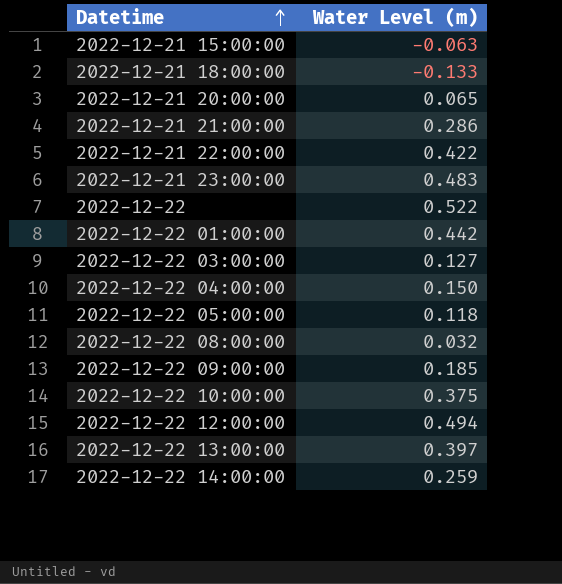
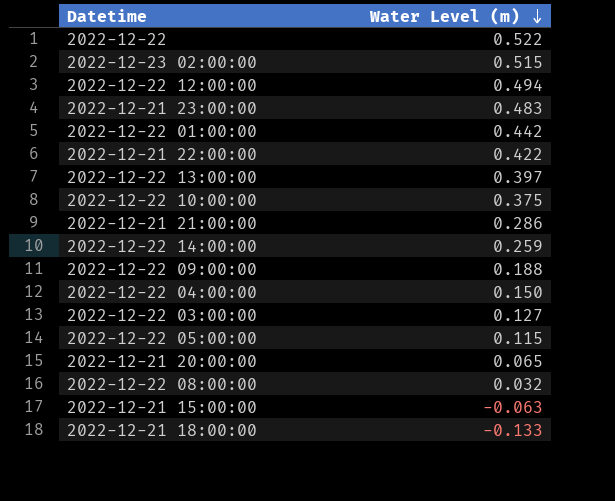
row order: Datetime ascending -> Water Level (m) descending
row 2022-12-23 02:00:00: none -> 0.515
2022-12-22 09:00:00 | Water Level (m): 0.185 -> 0.188
2022-12-22 05:00:00 | Water Level (m): 0.118 -> 0.115

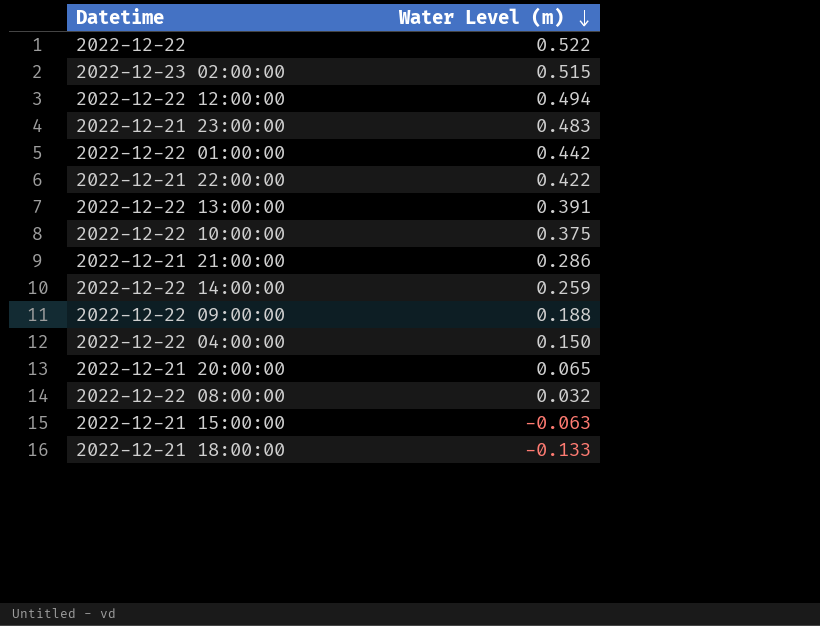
row 2022-12-22 03:00:00: 0.127 -> none
row 2022-12-22 05:00:00: 0.115 -> none
2022-12-22 13:00:00 | Water Level (m): 0.397 -> 0.391

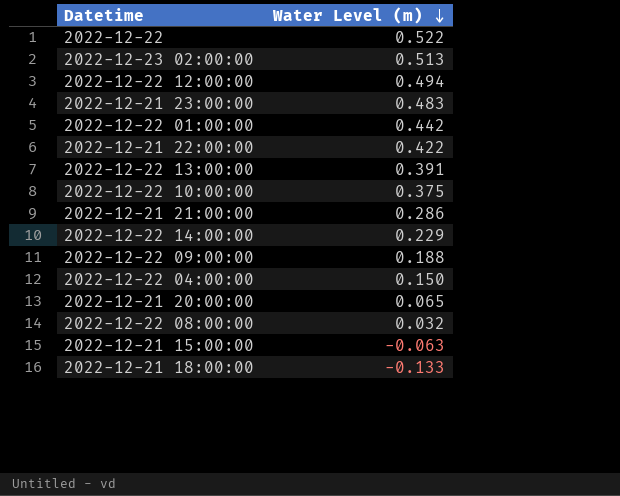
2022-12-23 02:00:00 | Water Level (m): 0.515 -> 0.513
2022-12-22 14:00:00 | Water Level (m): 0.259 -> 0.229

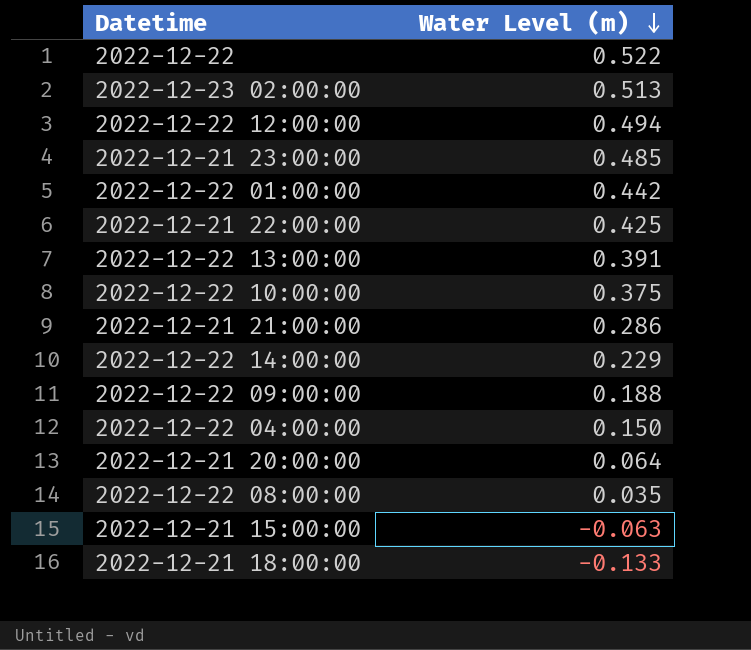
2022-12-21 23:00:00 | Water Level (m): 0.483 -> 0.485
2022-12-21 22:00:00 | Water Level (m): 0.422 -> 0.425
2022-12-21 20:00:00 | Water Level (m): 0.065 -> 0.064
2022-12-22 08:00:00 | Water Level (m): 0.032 -> 0.035

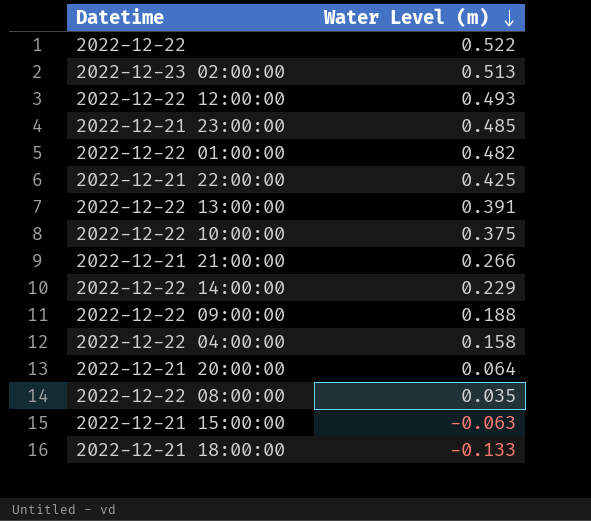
2022-12-22 12:00:00 | Water Level (m): 0.494 -> 0.493
2022-12-22 01:00:00 | Water Level (m): 0.442 -> 0.482
2022-12-21 21:00:00 | Water Level (m): 0.286 -> 0.266
2022-12-22 04:00:00 | Water Level (m): 0.150 -> 0.158

